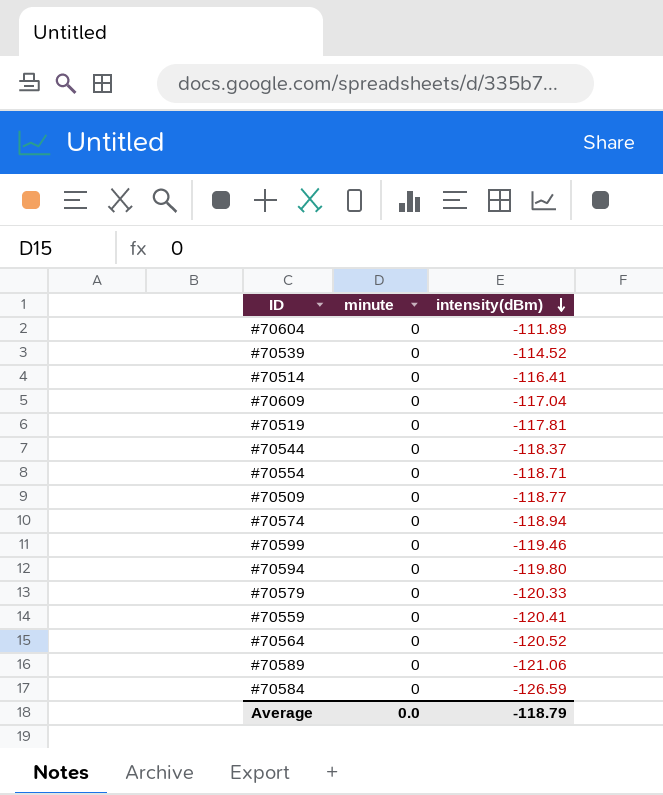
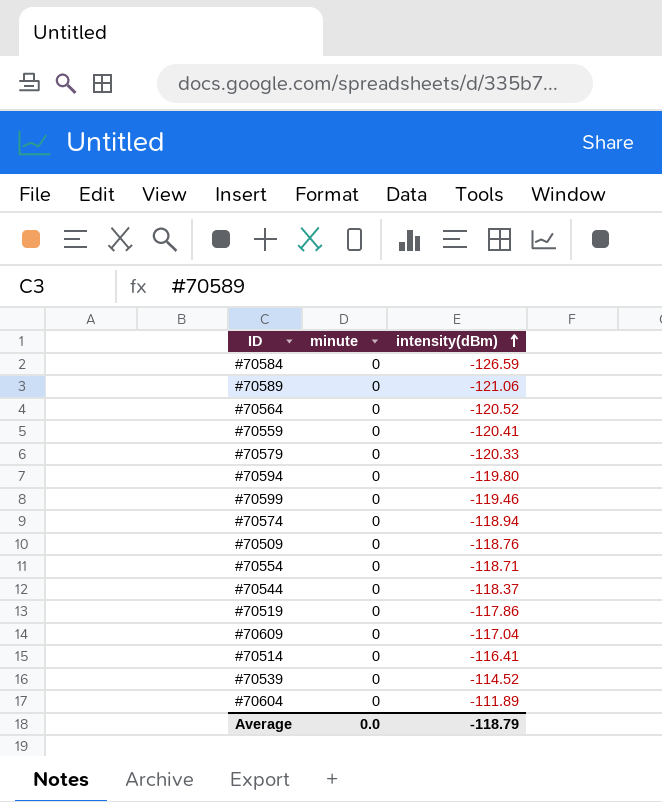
row order: intensity(dBm) descending -> intensity(dBm) ascending
#70509 | intensity(dBm): -118.77 -> -118.76
#70519 | intensity(dBm): -117.81 -> -117.86

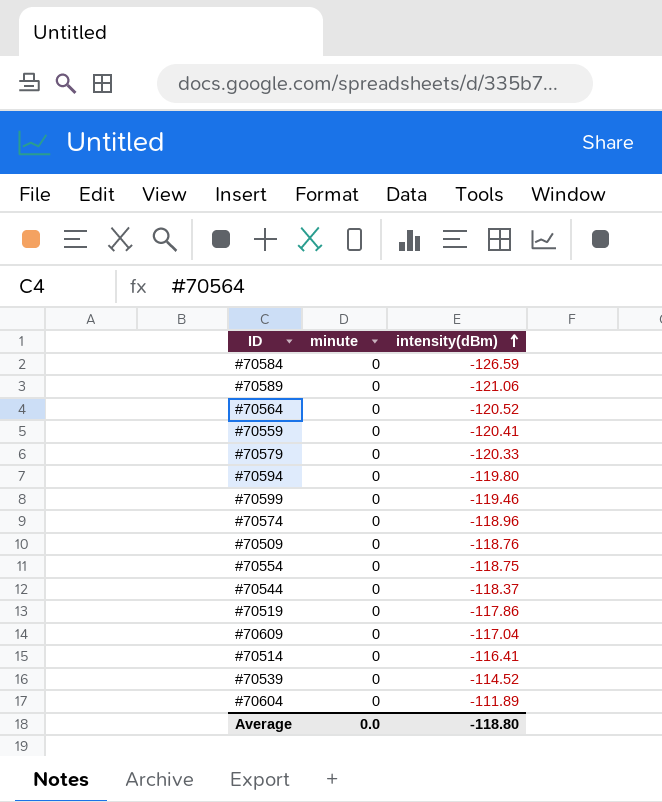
#70574 | intensity(dBm): -118.94 -> -118.96
#70554 | intensity(dBm): -118.71 -> -118.75
Average | intensity(dBm): -118.79 -> -118.80

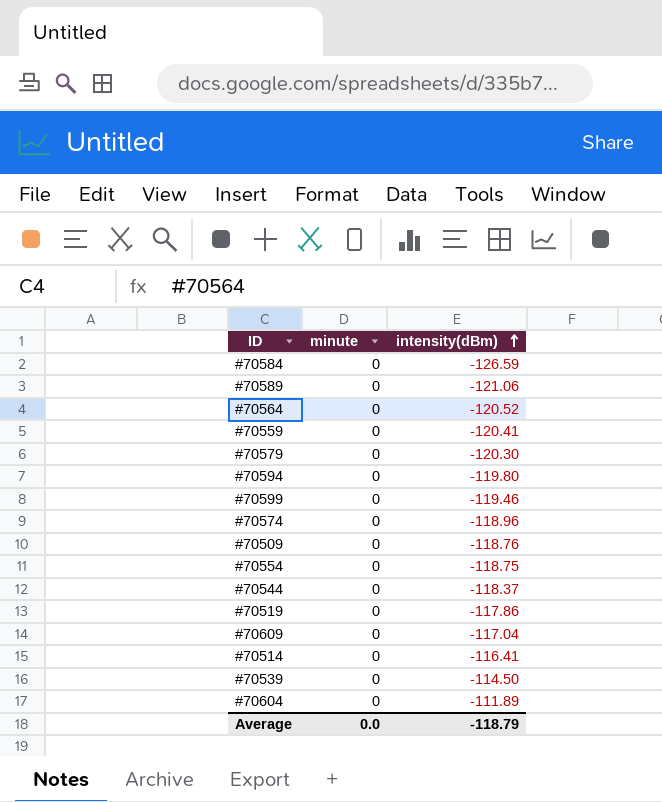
#70579 | intensity(dBm): -120.33 -> -120.30
#70539 | intensity(dBm): -114.52 -> -114.50
Average | intensity(dBm): -118.80 -> -118.79

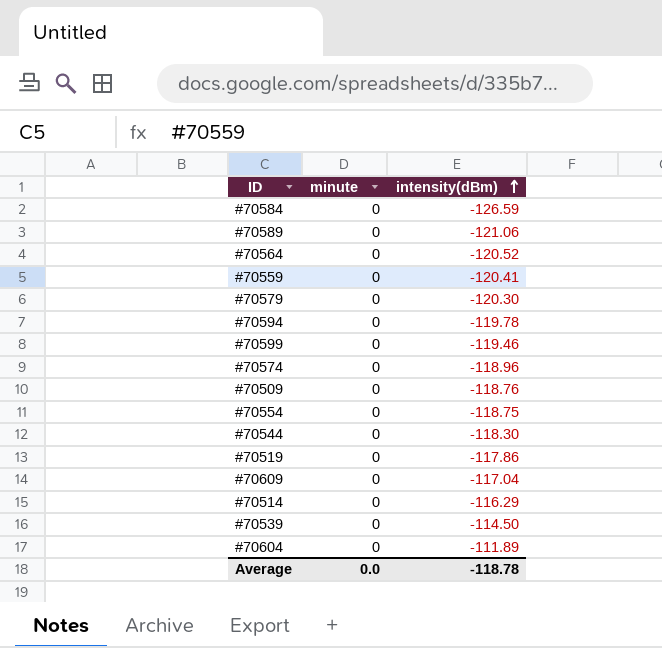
#70594 | intensity(dBm): -119.80 -> -119.78
#70544 | intensity(dBm): -118.37 -> -118.30
#70514 | intensity(dBm): -116.41 -> -116.29
Average | intensity(dBm): -118.79 -> -118.78

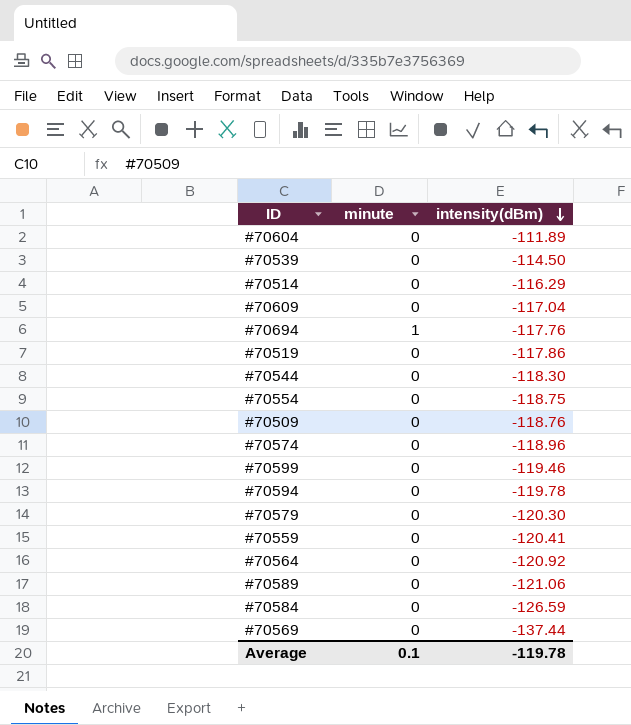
row order: intensity(dBm) ascending -> intensity(dBm) descending
row #70694: none -> 1 | -117.76
#70564 | intensity(dBm): -120.52 -> -120.92
row #70569: none -> 0 | -137.44
Average | minute: 0.0 -> 0.1
Average | intensity(dBm): -118.78 -> -119.78

